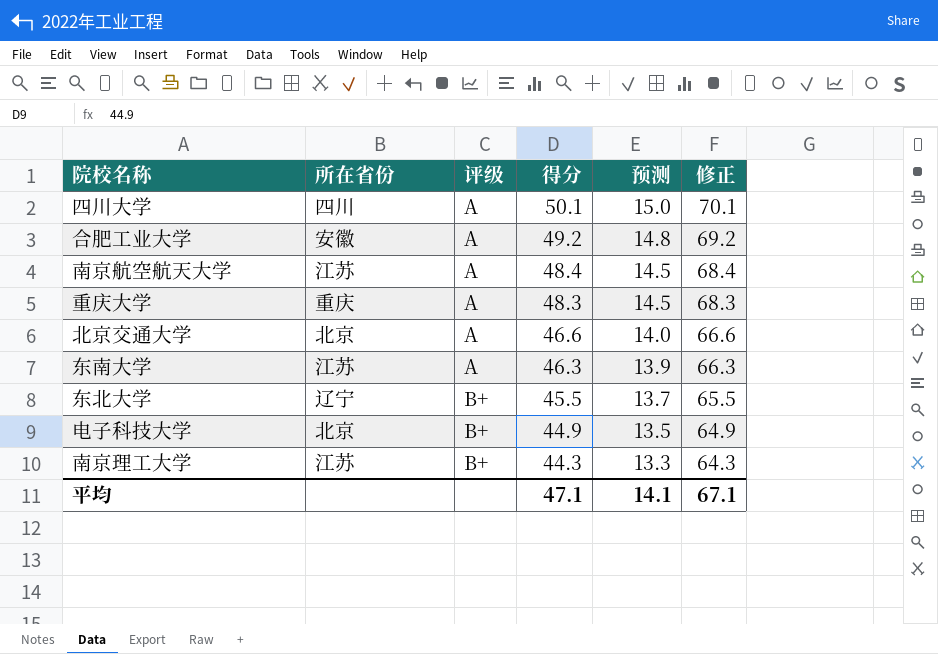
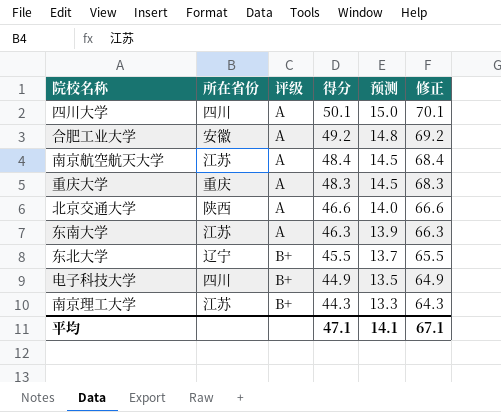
北京交通大学 | 所在省份: 北京 -> 陕西
电子科技大学 | 所在省份: 北京 -> 四川

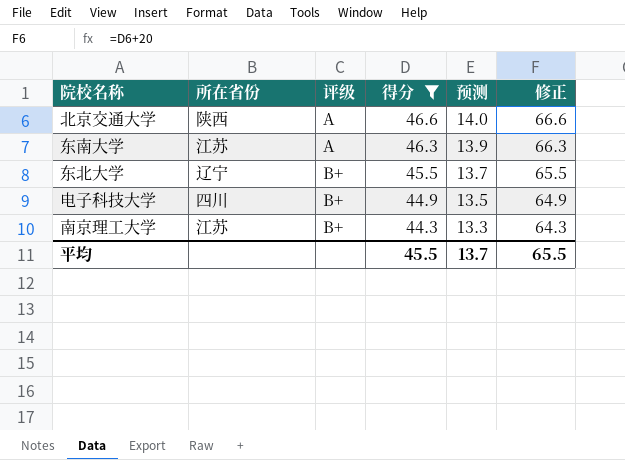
filter: none -> 得分 <= 46.6
平均 | 得分: 47.1 -> 45.5
平均 | 预测: 14.1 -> 13.7
平均 | 修正: 67.1 -> 65.5

